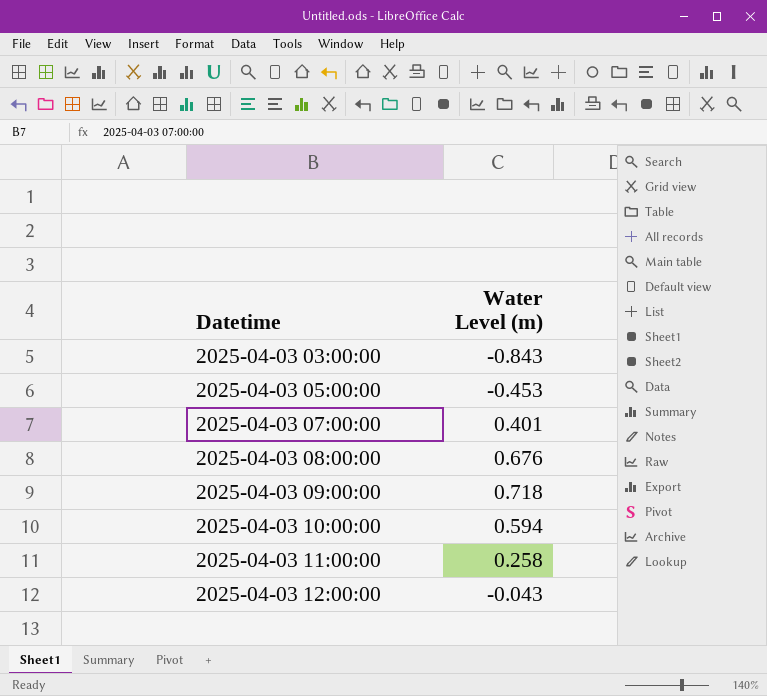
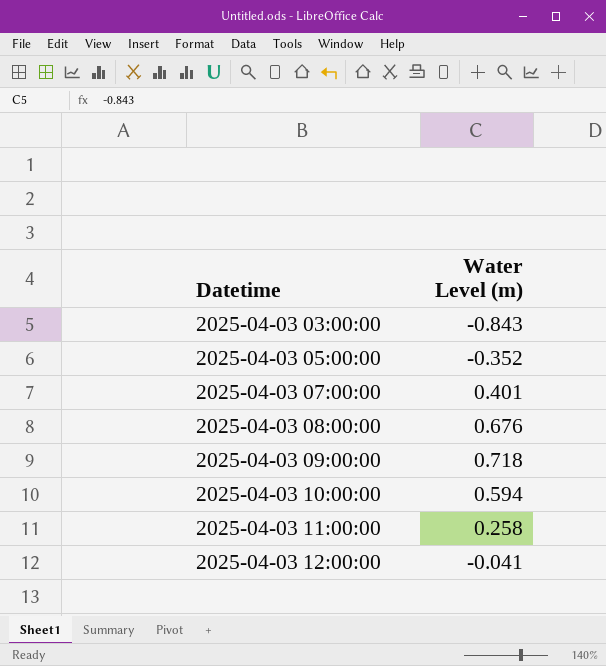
2025-04-03 05:00:00 | Water Level (m): -0.453 -> -0.352
2025-04-03 12:00:00 | Water Level (m): -0.043 -> -0.041

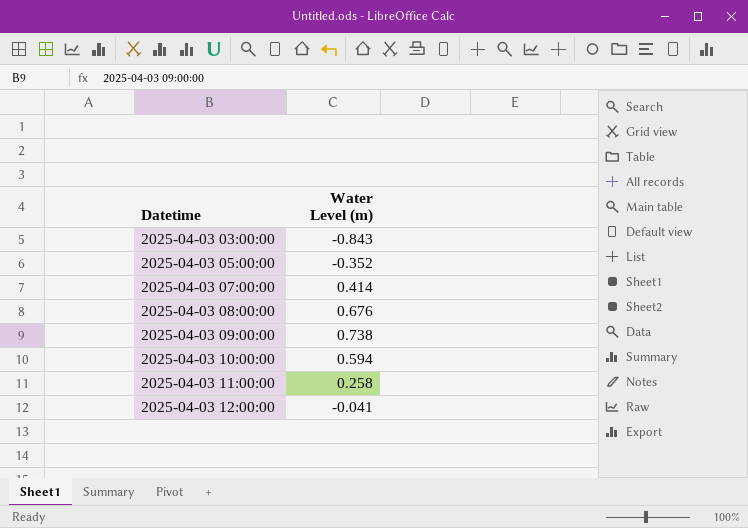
2025-04-03 07:00:00 | Water Level (m): 0.401 -> 0.414
2025-04-03 09:00:00 | Water Level (m): 0.718 -> 0.738

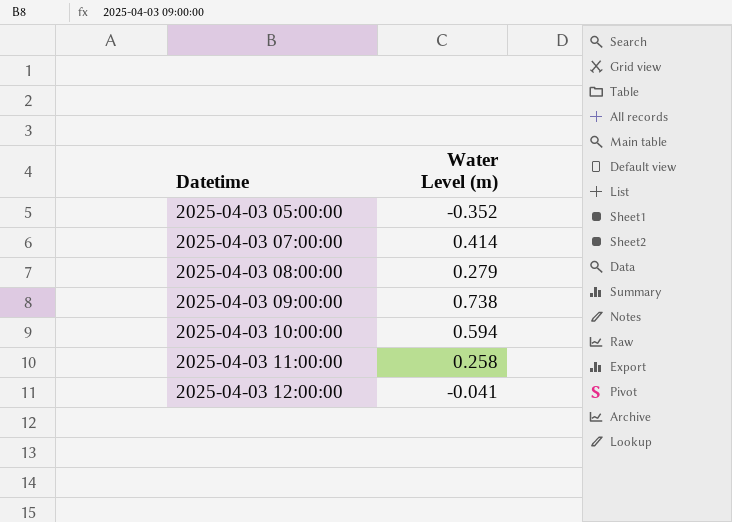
row 2025-04-03 03:00:00: -0.843 -> none
2025-04-03 08:00:00 | Water Level (m): 0.676 -> 0.279

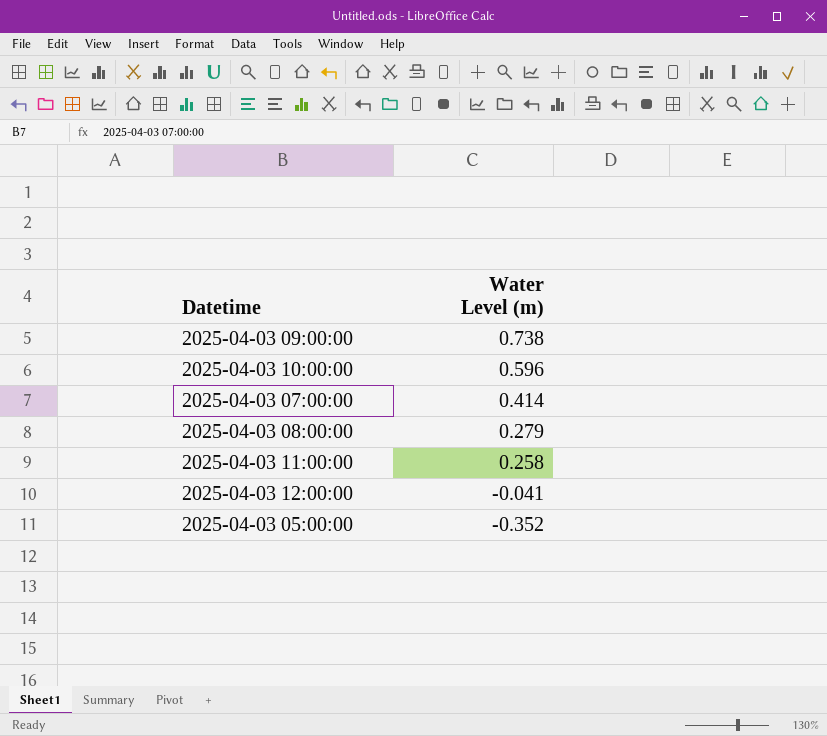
row order: Datetime ascending -> Water Level (m) descending
2025-04-03 10:00:00 | Water Level (m): 0.594 -> 0.596

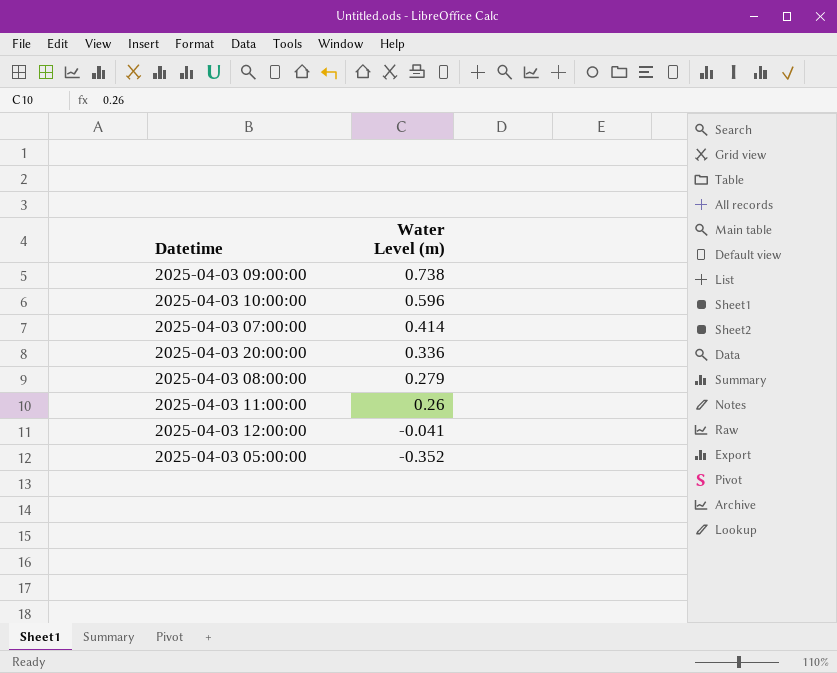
row 2025-04-03 20:00:00: none -> 0.336
2025-04-03 11:00:00 | Water Level (m): 0.258 -> 0.26

